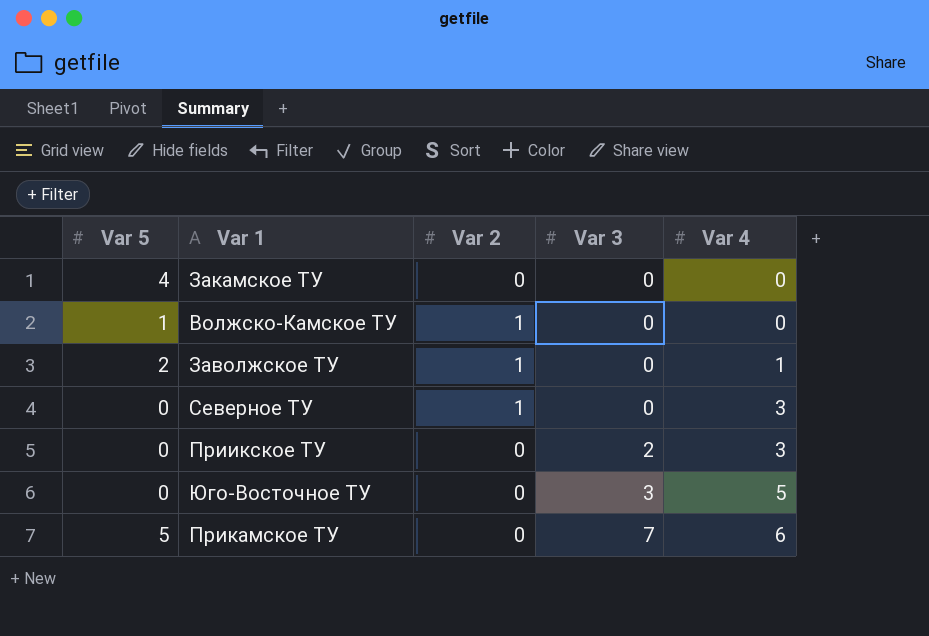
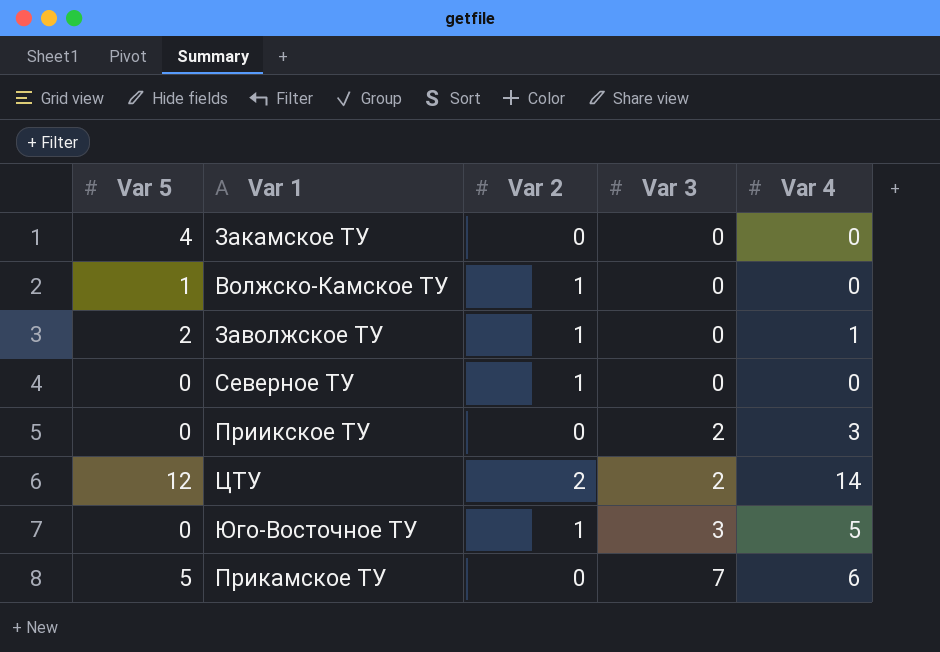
Северное ТУ | Var 4: 3 -> 0
row ЦТУ: none -> 12 | 2 | 2 | 14
Юго-Восточное ТУ | Var 2: 0 -> 1

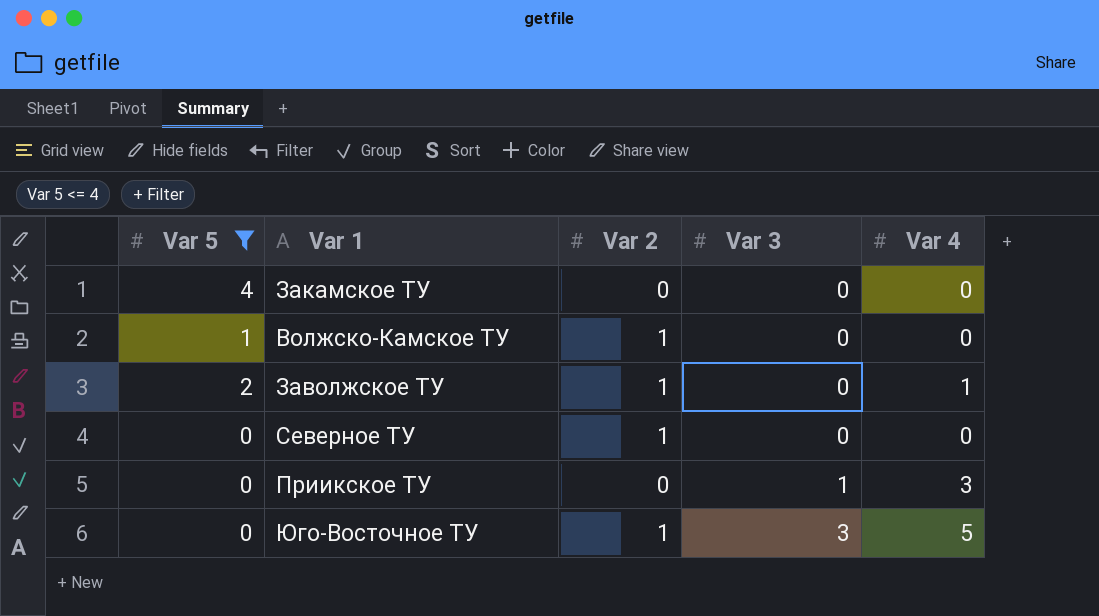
filter: none -> Var 5 <= 4
Приикское ТУ | Var 3: 2 -> 1

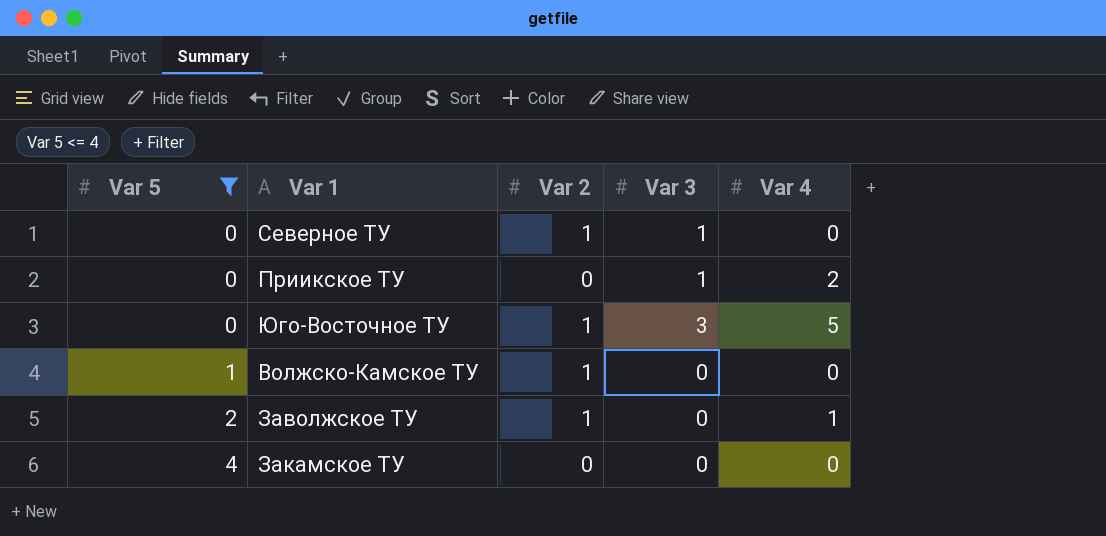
row order: Var 3 ascending -> Var 5 ascending
Северное ТУ | Var 3: 0 -> 1
Приикское ТУ | Var 4: 3 -> 2

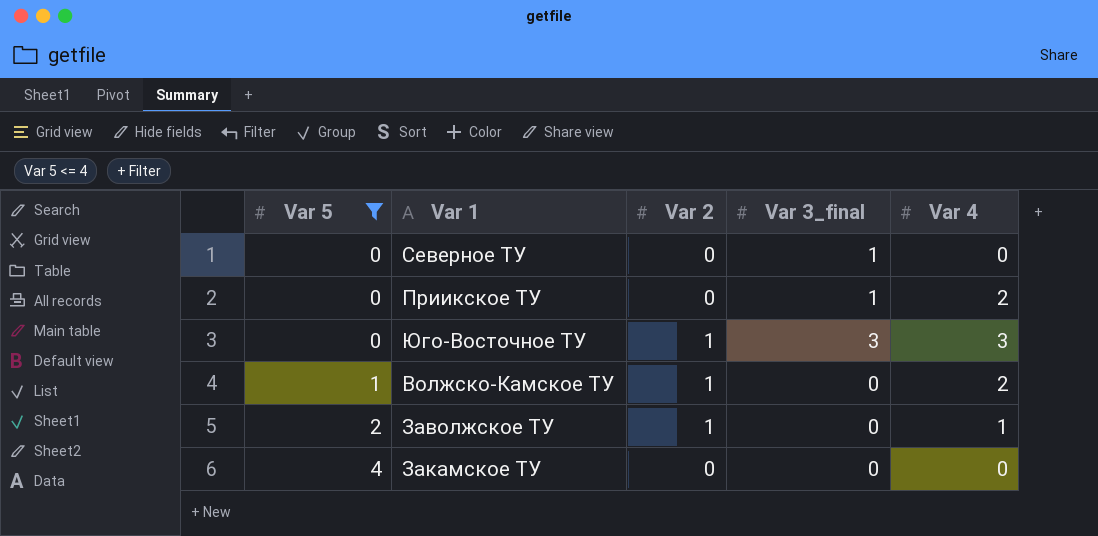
column name: Var 3 -> Var 3_final
Северное ТУ | Var 2: 1 -> 0
Юго-Восточное ТУ | Var 4: 5 -> 3
Волжско-Камское ТУ | Var 4: 0 -> 2

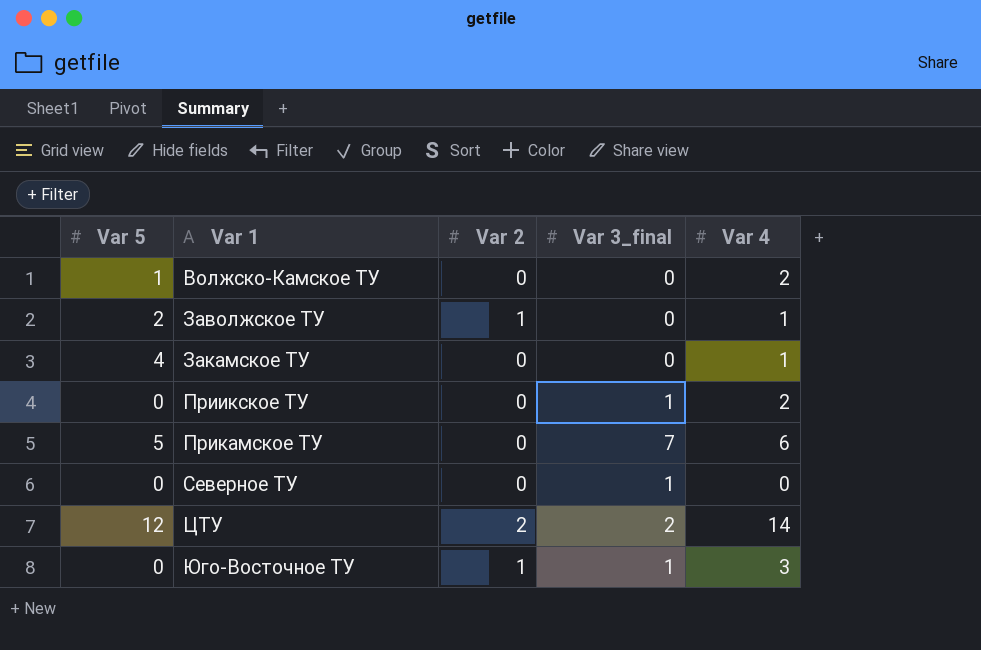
filter: Var 5 <= 4 -> none
row order: Var 5 ascending -> Var 1 ascending
Волжско-Камское ТУ | Var 2: 1 -> 0
Закамское ТУ | Var 4: 0 -> 1
Юго-Восточное ТУ | Var 3_final: 3 -> 1

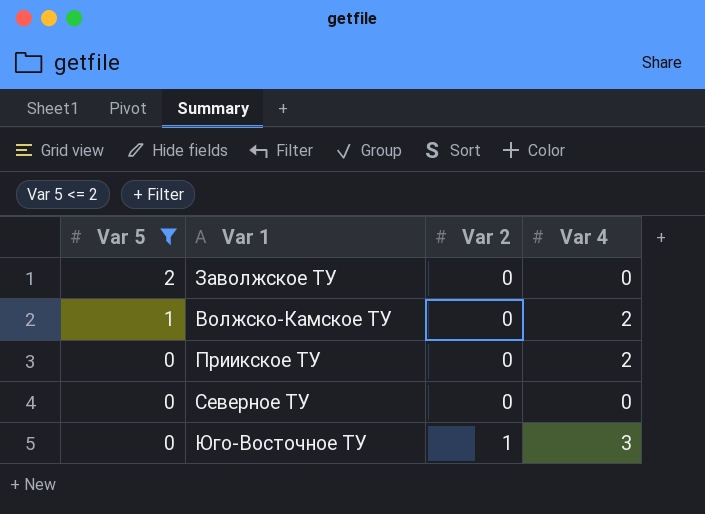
filter: none -> Var 5 <= 2
row order: Var 1 ascending -> Var 5 descending
column Var 3_final | position: 4 -> none
Заволжское ТУ | Var 2: 1 -> 0
Заволжское ТУ | Var 4: 1 -> 0

